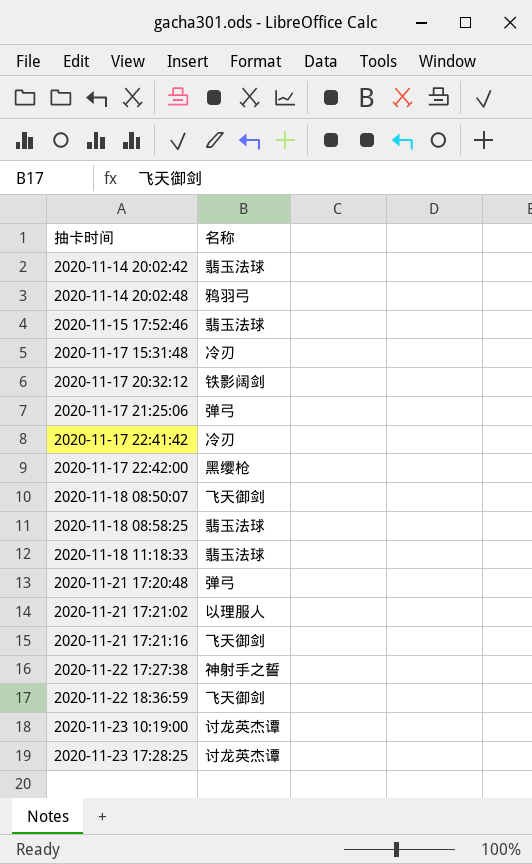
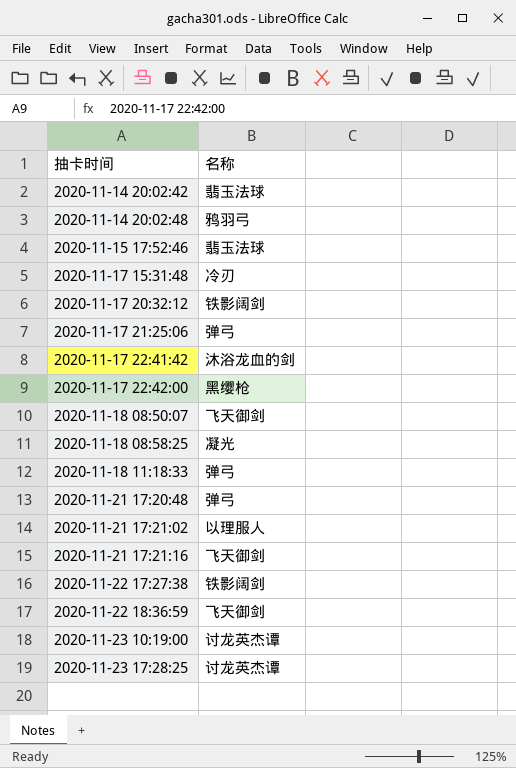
2020-11-17 22:41:42 | 名称: 冷刃 -> 沐浴龙血的剑
2020-11-18 08:58:25 | 名称: 翡玉法球 -> 凝光
2020-11-18 11:18:33 | 名称: 翡玉法球 -> 弹弓
2020-11-22 17:27:38 | 名称: 神射手之誓 -> 铁影阔剑

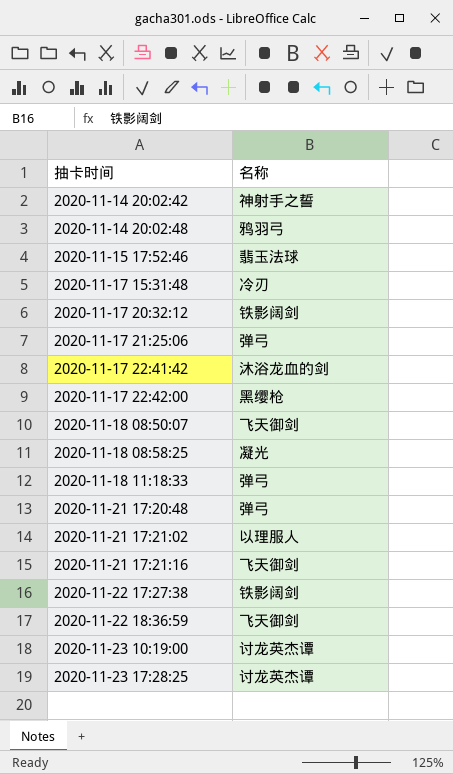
2020-11-14 20:02:42 | 名称: 翡玉法球 -> 神射手之誓

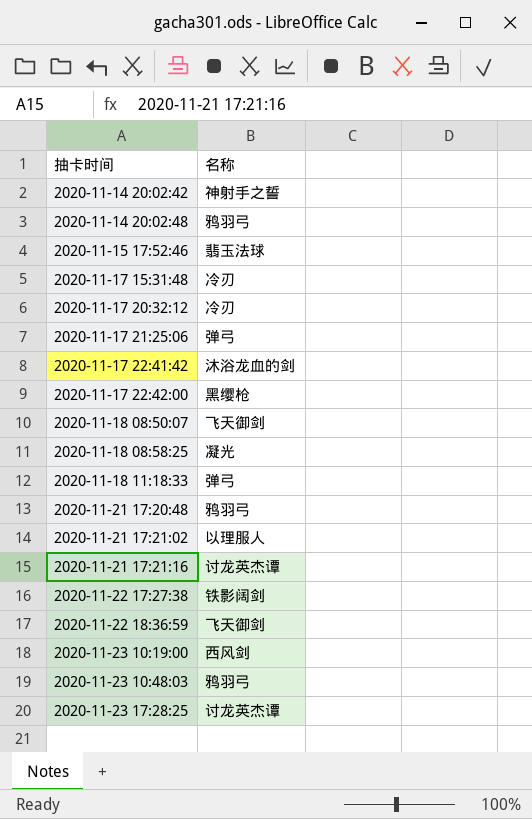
2020-11-17 20:32:12 | 名称: 铁影阔剑 -> 冷刃
2020-11-21 17:20:48 | 名称: 弹弓 -> 鸦羽弓
2020-11-21 17:21:16 | 名称: 飞天御剑 -> 讨龙英杰谭
2020-11-23 10:19:00 | 名称: 讨龙英杰谭 -> 西风剑
row 2020-11-23 10:48:03: none -> 鸦羽弓

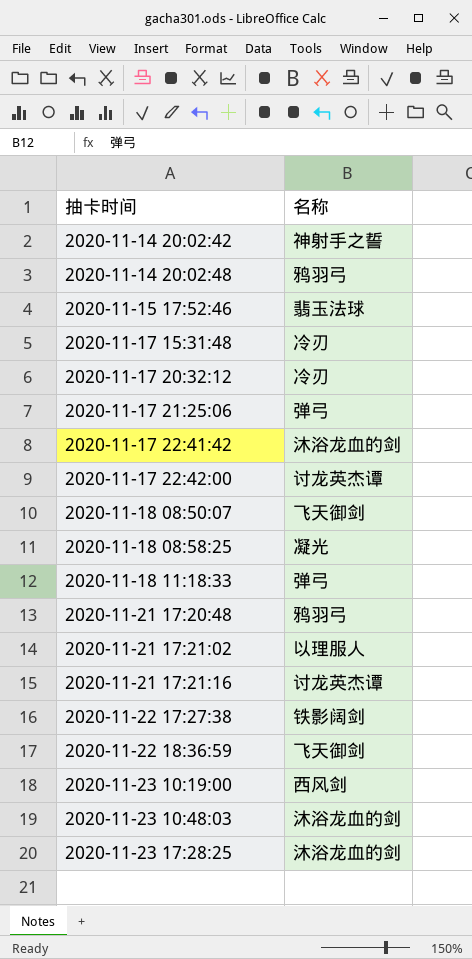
2020-11-17 22:42:00 | 名称: 黑缨枪 -> 讨龙英杰谭
2020-11-23 10:48:03 | 名称: 鸦羽弓 -> 沐浴龙血的剑
2020-11-23 17:28:25 | 名称: 讨龙英杰谭 -> 沐浴龙血的剑

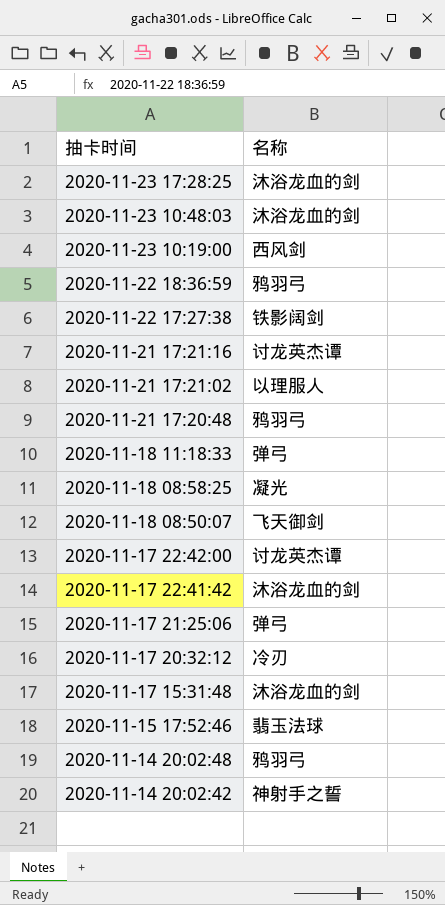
row order: 抽卡时间 ascending -> 抽卡时间 descending
2020-11-22 18:36:59 | 名称: 飞天御剑 -> 鸦羽弓
2020-11-17 15:31:48 | 名称: 冷刃 -> 沐浴龙血的剑

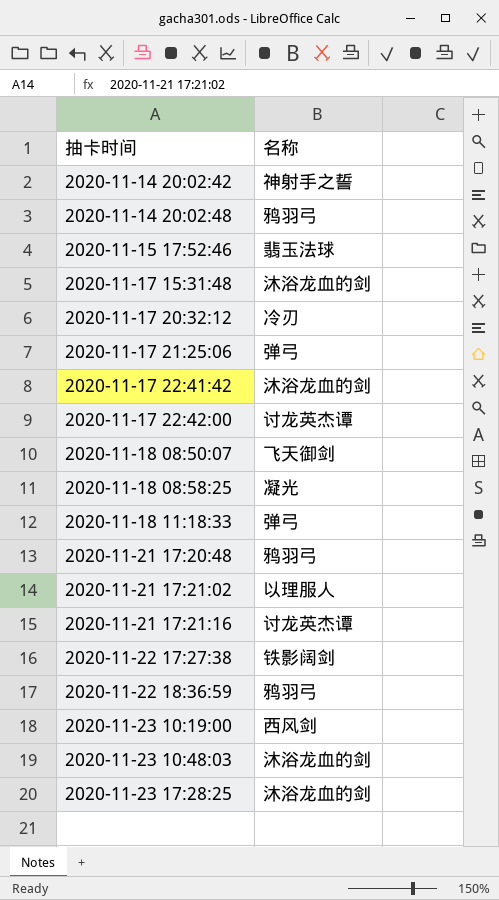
row order: 抽卡时间 descending -> 抽卡时间 ascending

